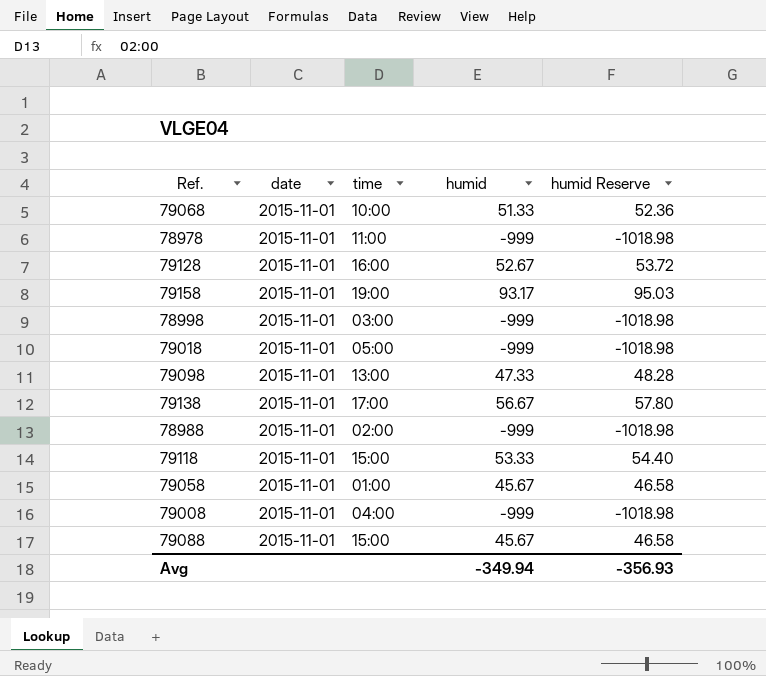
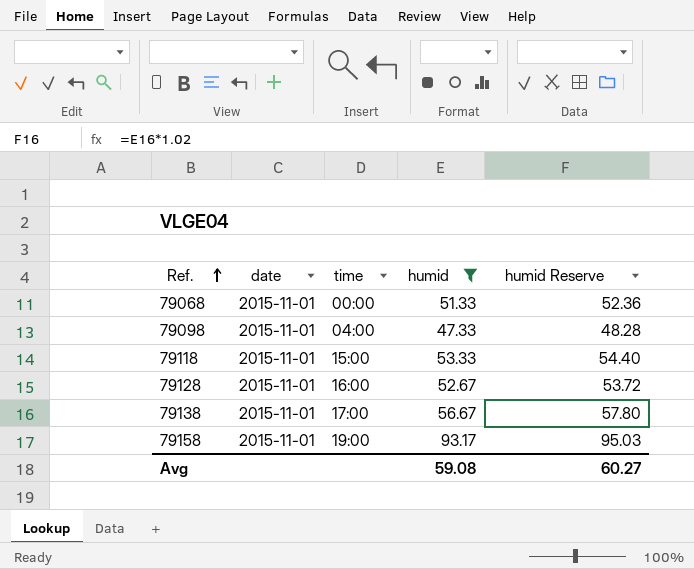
filter: none -> humid >= 47.33
row order: none -> Ref. ascending
79068 | time: 10:00 -> 00:00
79098 | time: 13:00 -> 04:00
Avg | humid: -349.94 -> 59.08
Avg | humid Reserve: -356.93 -> 60.27

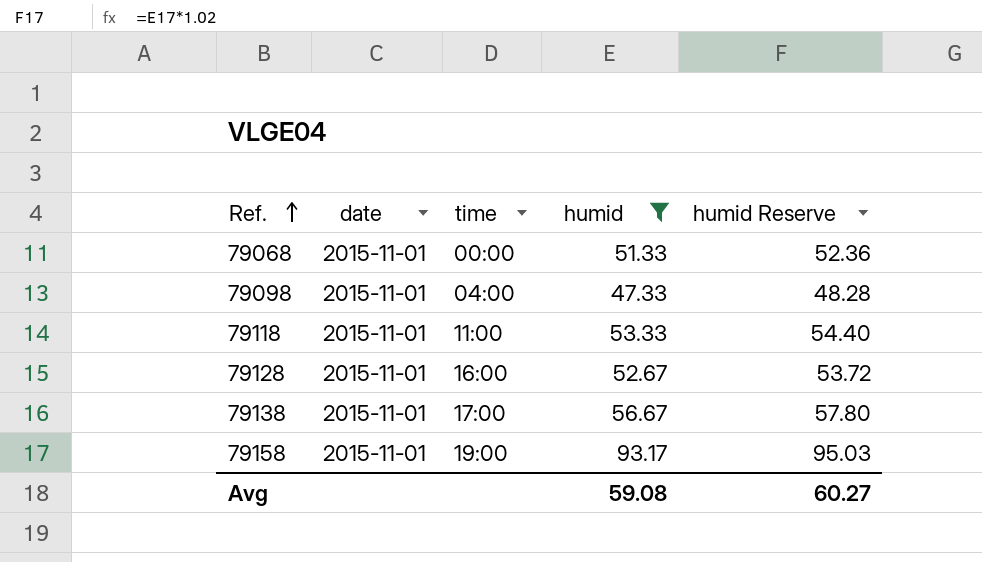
79118 | time: 15:00 -> 11:00

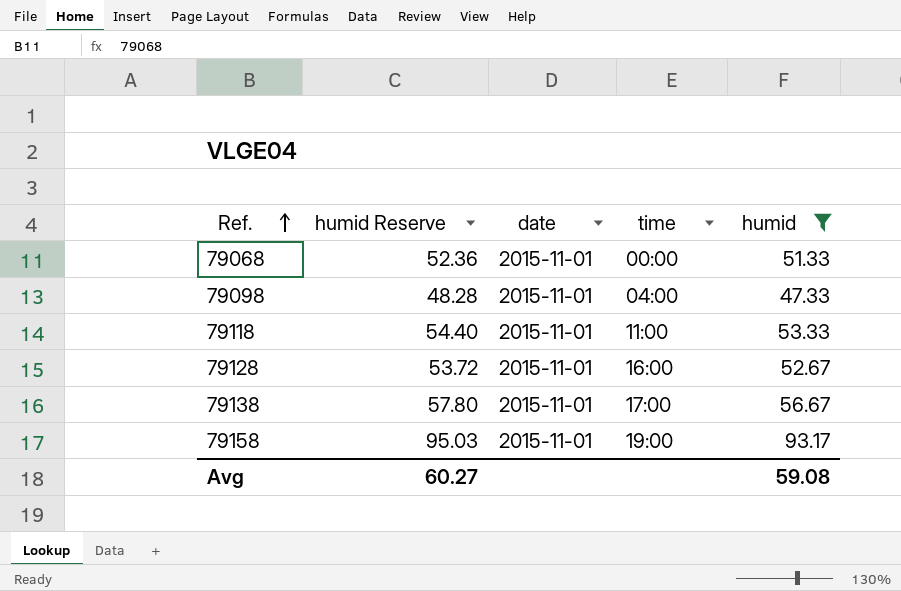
column humid Reserve | position: 5 -> 2

